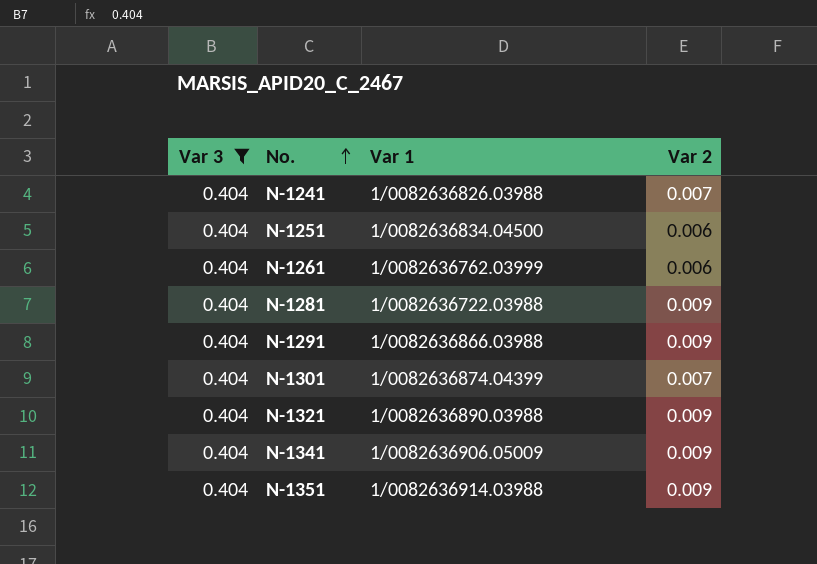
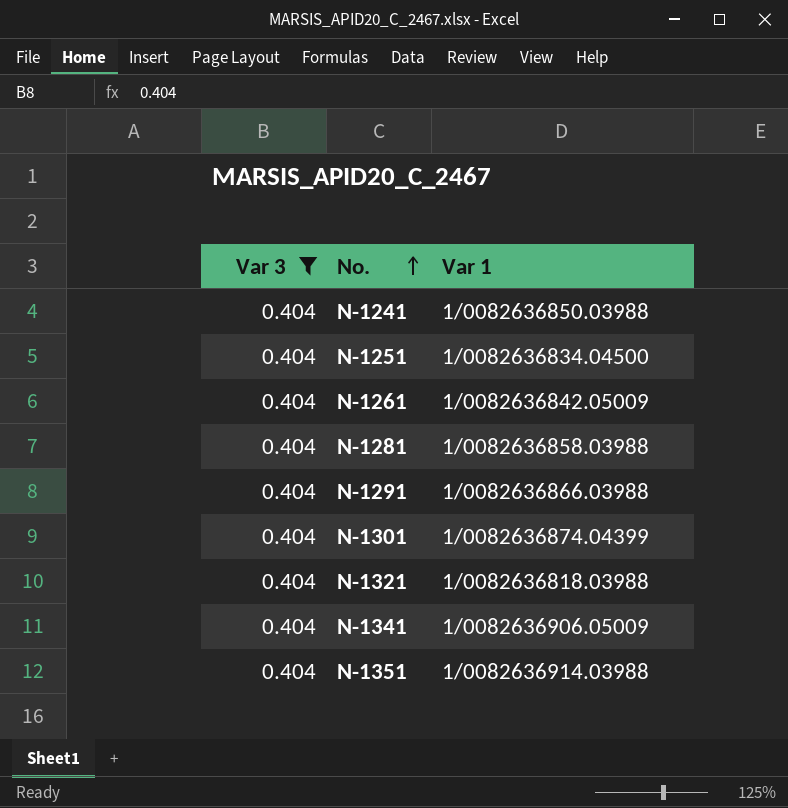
column Var 2 | position: 4 -> none
N-1241 | Var 1: 1/0082636826.03988 -> 1/0082636850.03988
N-1261 | Var 1: 1/0082636762.03999 -> 1/0082636842.05009
N-1281 | Var 1: 1/0082636722.03988 -> 1/0082636858.03988
N-1321 | Var 1: 1/0082636890.03988 -> 1/0082636818.03988

